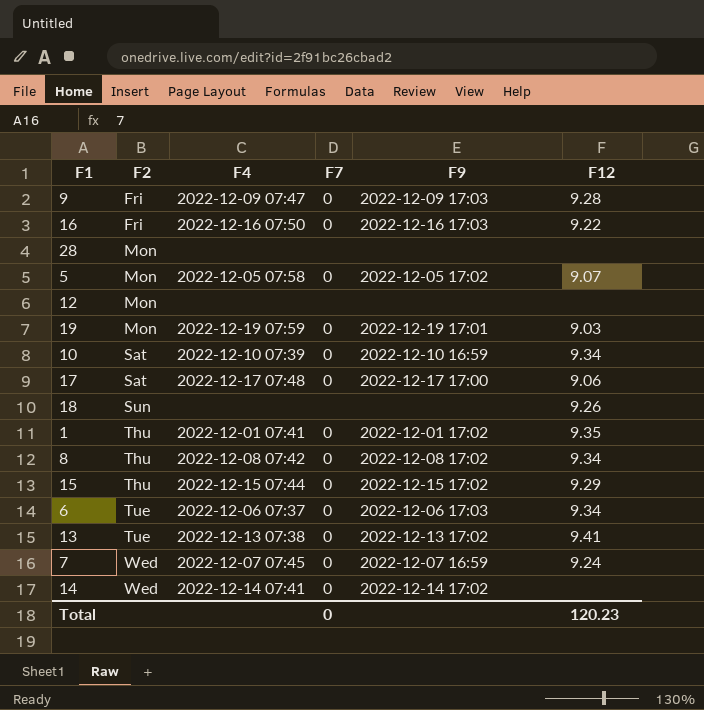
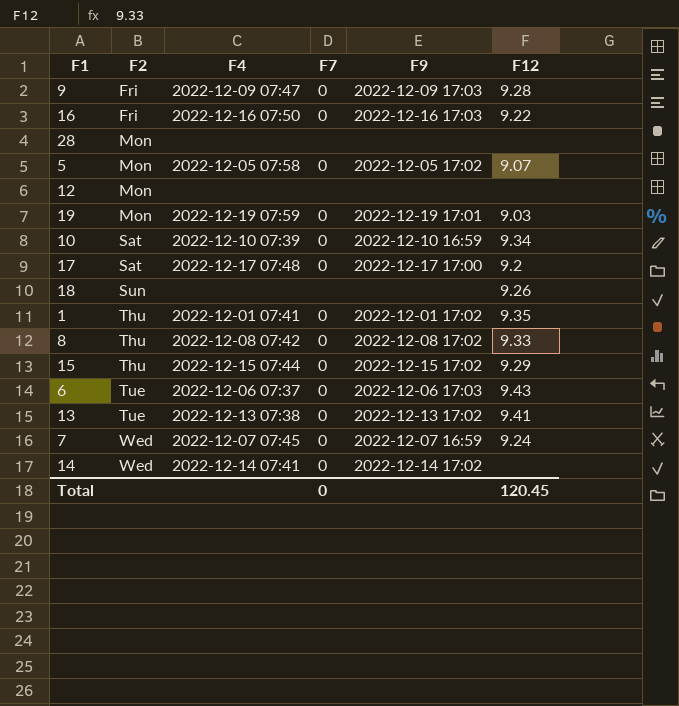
17 | F12: 9.06 -> 9.2
8 | F12: 9.34 -> 9.33
6 | F12: 9.34 -> 9.43
Total | F12: 120.23 -> 120.45

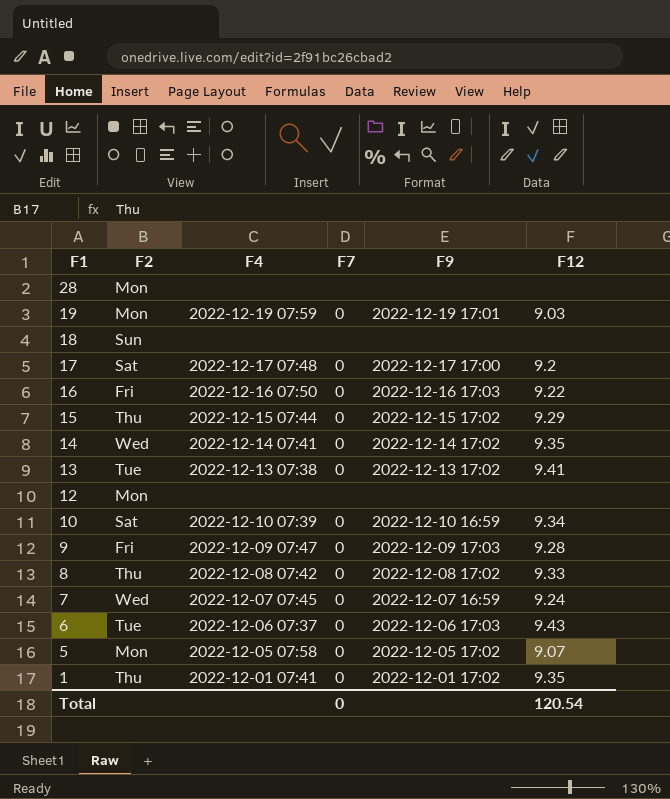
row order: F2 ascending -> F1 descending
18 | F12: 9.26 -> none
14 | F12: none -> 9.35
Total | F12: 120.45 -> 120.54

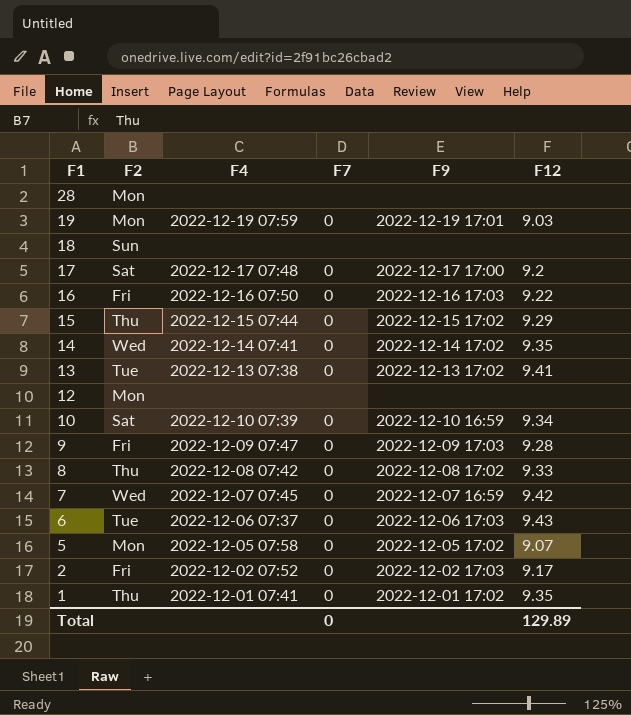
7 | F12: 9.24 -> 9.42
row 2: none -> Fri | 2022-12-02 07:52 | 0 | 2022-12-02 17:03 | 9.17
Total | F12: 120.54 -> 129.89

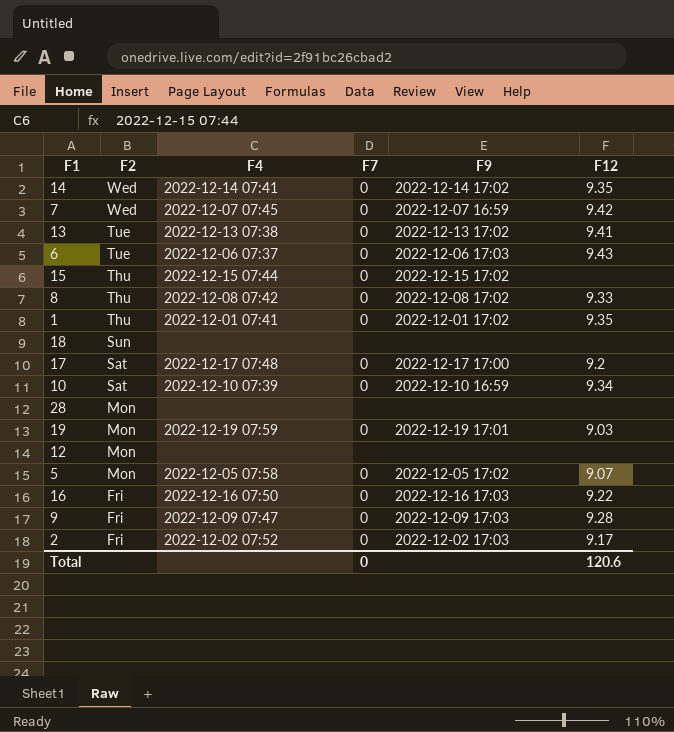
row order: F1 descending -> F2 descending
15 | F12: 9.29 -> none
Total | F12: 129.89 -> 120.6

